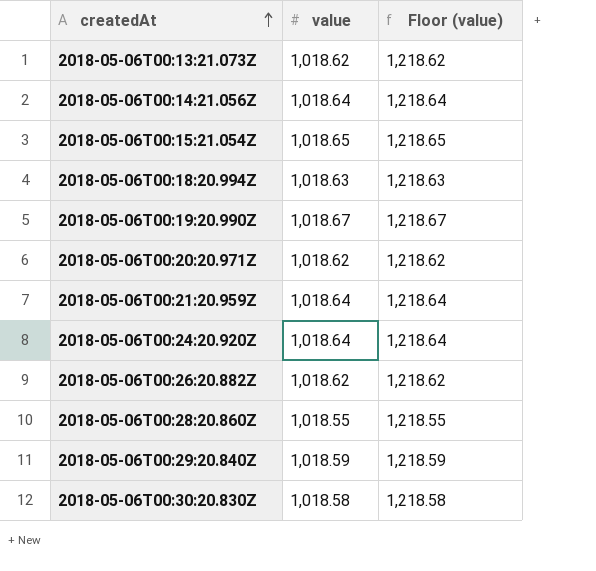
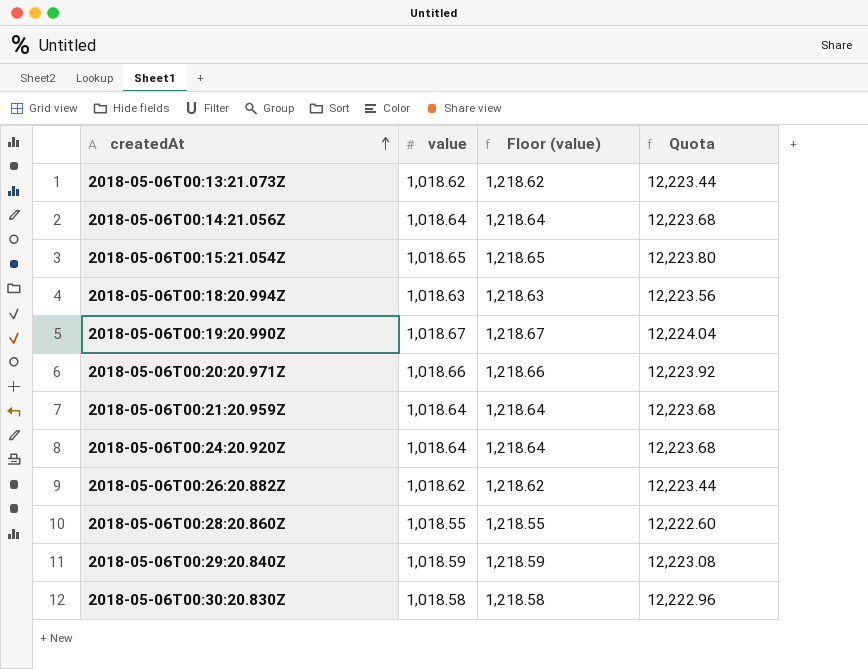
column Quota | formula: none -> [value] * 12
2018-05-06T00:20:20.971Z | value: 1,018.62 -> 1,018.66
2018-05-06T00:20:20.971Z | Floor (value): 1,218.62 -> 1,218.66

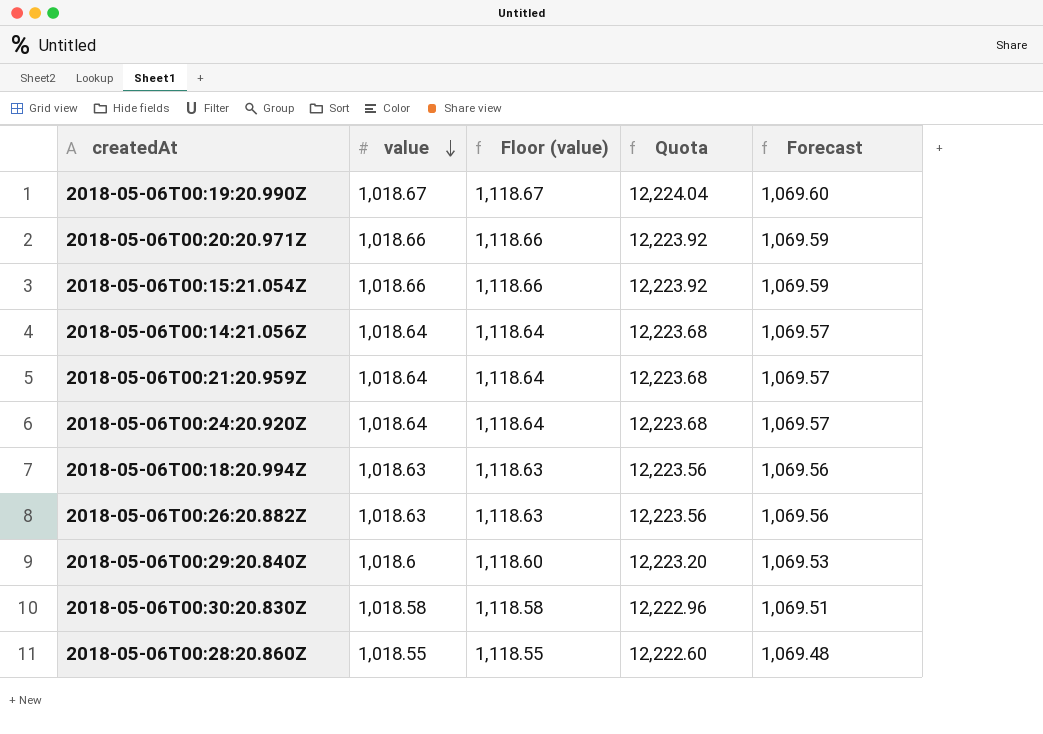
row order: createdAt ascending -> value descending
column Floor (value) | formula: [value] + 200 -> [value] + 100
column Forecast | formula: none -> [value] * 1.05
row 2018-05-06T00:13:21.073Z: 1,018.62 | 1,218.62 | 12,223.44 -> none
2018-05-06T00:15:21.054Z | value: 1,018.65 -> 1,018.66
2018-05-06T00:15:21.054Z | Quota: 12,223.80 -> 12,223.92
2018-05-06T00:26:20.882Z | value: 1,018.62 -> 1,018.63
2018-05-06T00:26:20.882Z | Quota: 12,223.44 -> 12,223.56
2018-05-06T00:29:20.840Z | value: 1,018.59 -> 1,018.6
2018-05-06T00:29:20.840Z | Quota: 12,223.08 -> 12,223.20

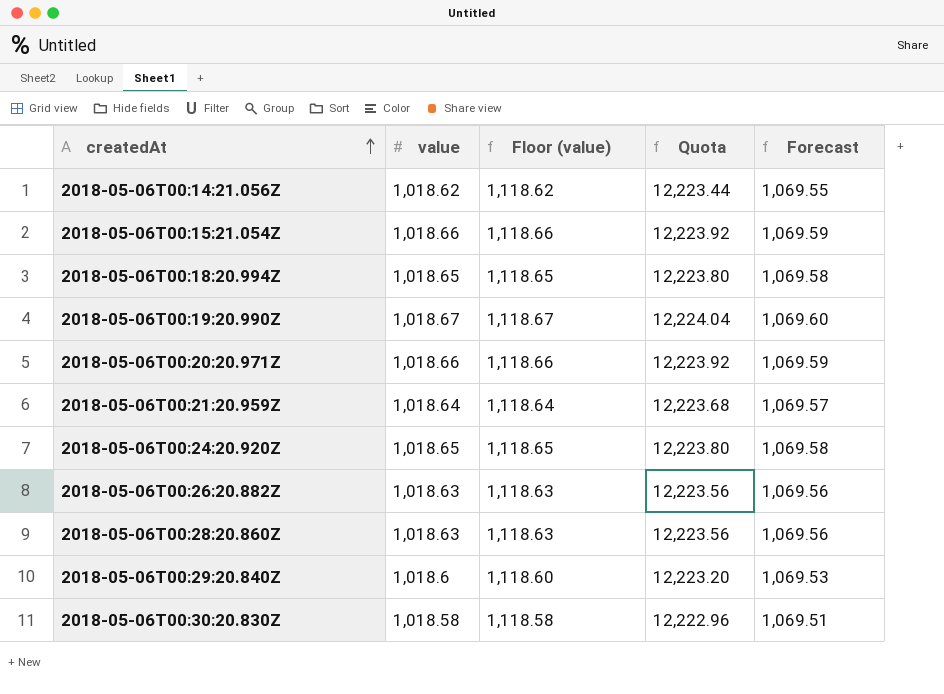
row order: value descending -> createdAt ascending
2018-05-06T00:14:21.056Z | value: 1,018.64 -> 1,018.62
2018-05-06T00:14:21.056Z | Floor (value): 1,118.64 -> 1,118.62
2018-05-06T00:14:21.056Z | Quota: 12,223.68 -> 12,223.44
2018-05-06T00:14:21.056Z | Forecast: 1,069.57 -> 1,069.55
2018-05-06T00:18:20.994Z | value: 1,018.63 -> 1,018.65
2018-05-06T00:18:20.994Z | Floor (value): 1,118.63 -> 1,118.65
2018-05-06T00:18:20.994Z | Quota: 12,223.56 -> 12,223.80
2018-05-06T00:18:20.994Z | Forecast: 1,069.56 -> 1,069.58
2018-05-06T00:24:20.920Z | value: 1,018.64 -> 1,018.65
2018-05-06T00:24:20.920Z | Floor (value): 1,118.64 -> 1,118.65
2018-05-06T00:24:20.920Z | Quota: 12,223.68 -> 12,223.80
2018-05-06T00:24:20.920Z | Forecast: 1,069.57 -> 1,069.58
2018-05-06T00:28:20.860Z | value: 1,018.55 -> 1,018.63
2018-05-06T00:28:20.860Z | Floor (value): 1,118.55 -> 1,118.63
2018-05-06T00:28:20.860Z | Quota: 12,222.60 -> 12,223.56
2018-05-06T00:28:20.860Z | Forecast: 1,069.48 -> 1,069.56

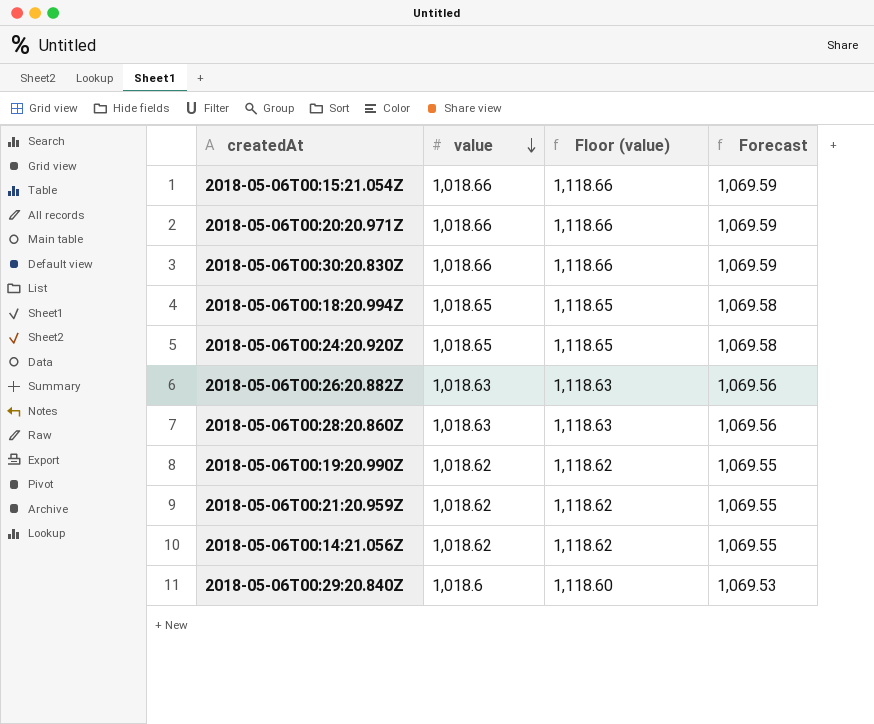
row order: createdAt ascending -> value descending
column Quota | formula: [value] * 12 -> none
2018-05-06T00:30:20.830Z | value: 1,018.58 -> 1,018.66
2018-05-06T00:30:20.830Z | Floor (value): 1,118.58 -> 1,118.66
2018-05-06T00:30:20.830Z | Forecast: 1,069.51 -> 1,069.59
2018-05-06T00:19:20.990Z | value: 1,018.67 -> 1,018.62
2018-05-06T00:19:20.990Z | Floor (value): 1,118.67 -> 1,118.62
2018-05-06T00:19:20.990Z | Forecast: 1,069.60 -> 1,069.55
2018-05-06T00:21:20.959Z | value: 1,018.64 -> 1,018.62
2018-05-06T00:21:20.959Z | Floor (value): 1,118.64 -> 1,118.62
2018-05-06T00:21:20.959Z | Forecast: 1,069.57 -> 1,069.55

